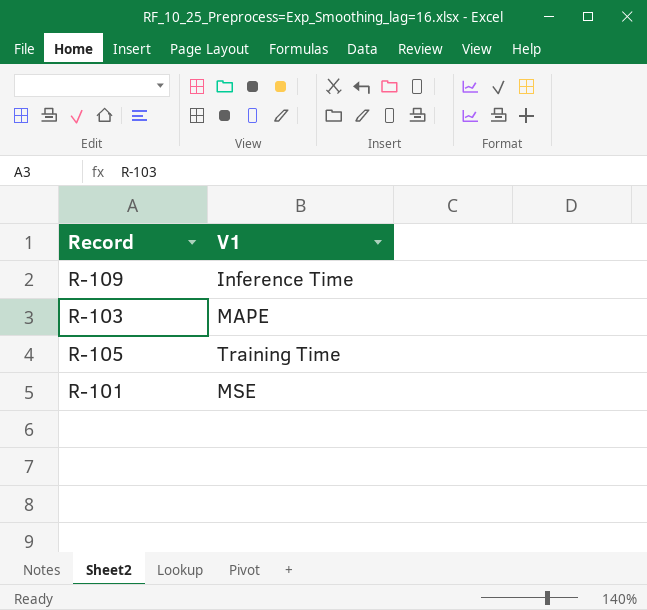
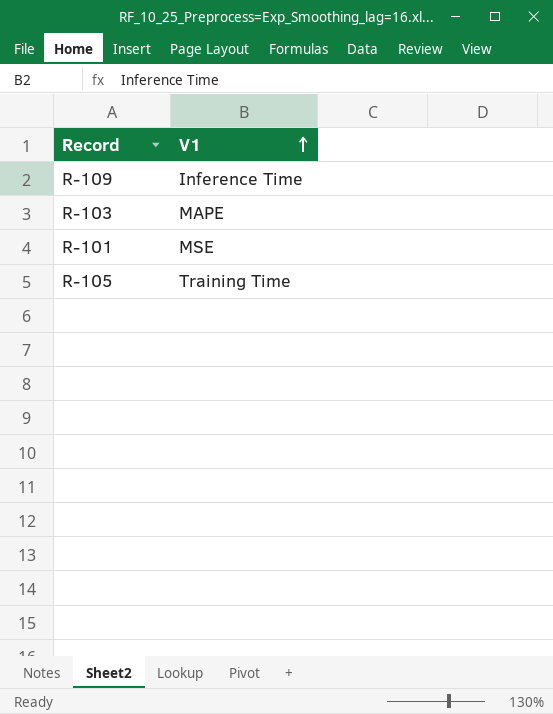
row order: none -> V1 ascending

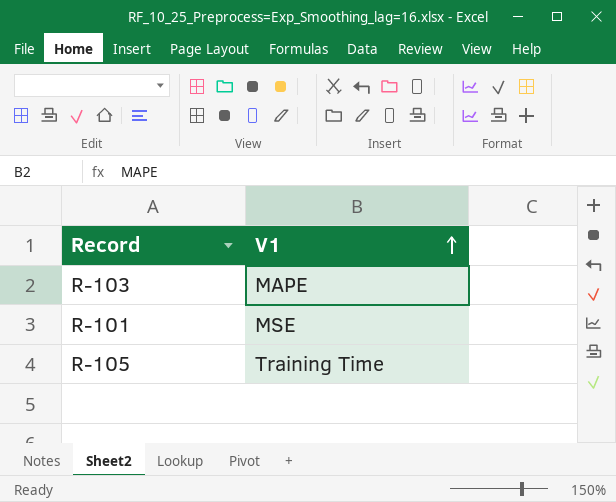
row R-109: Inference Time -> none

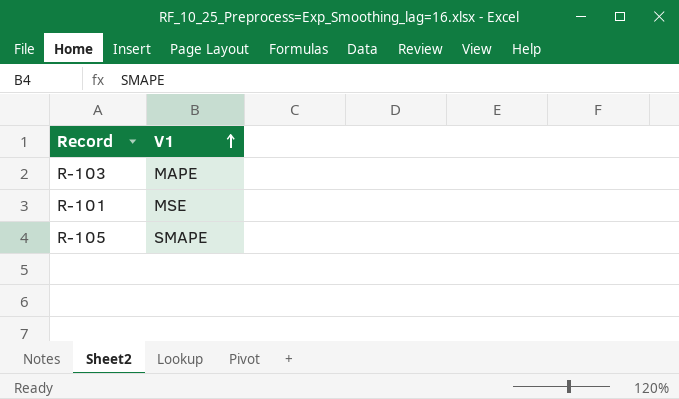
R-105 | V1: Training Time -> SMAPE

